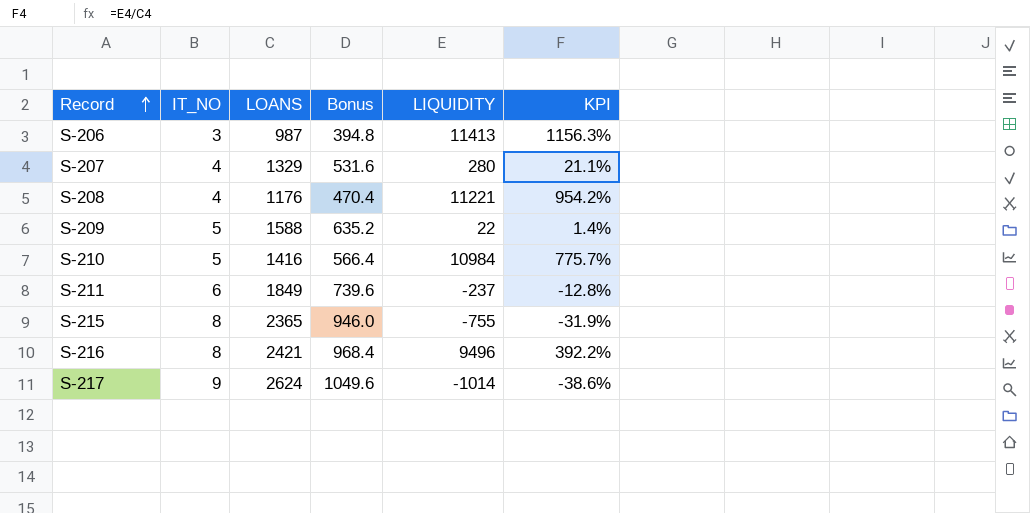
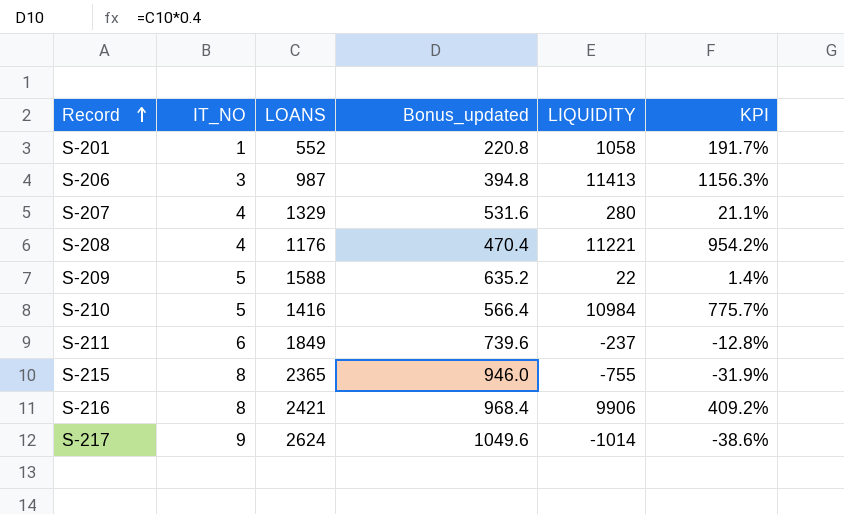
column name: Bonus -> Bonus_updated
row S-201: none -> 1 | 552 | 220.8 | 1058 | 191.7%
S-216 | LIQUIDITY: 9496 -> 9906
S-216 | KPI: 392.2% -> 409.2%

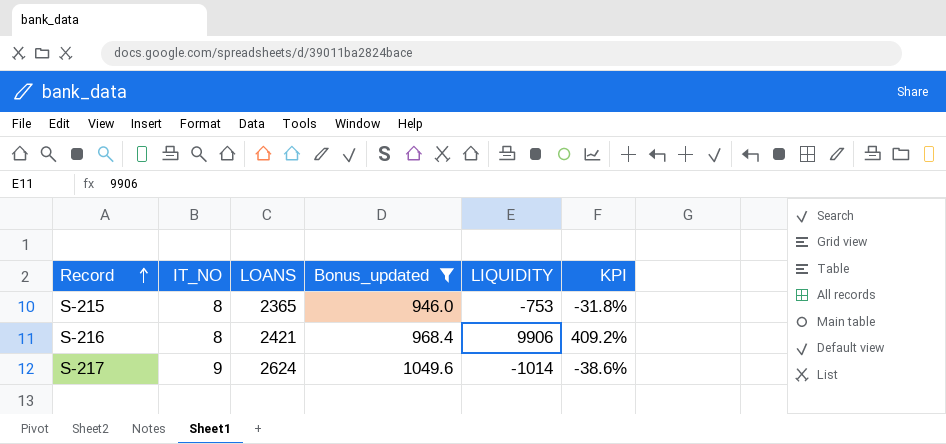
filter: none -> Bonus_updated >= 946.0
S-215 | LIQUIDITY: -755 -> -753
S-215 | KPI: -31.9% -> -31.8%

